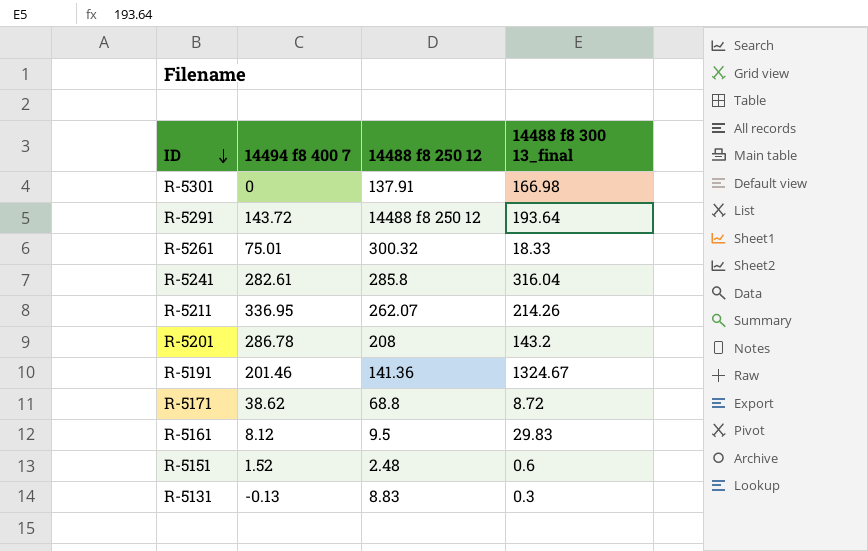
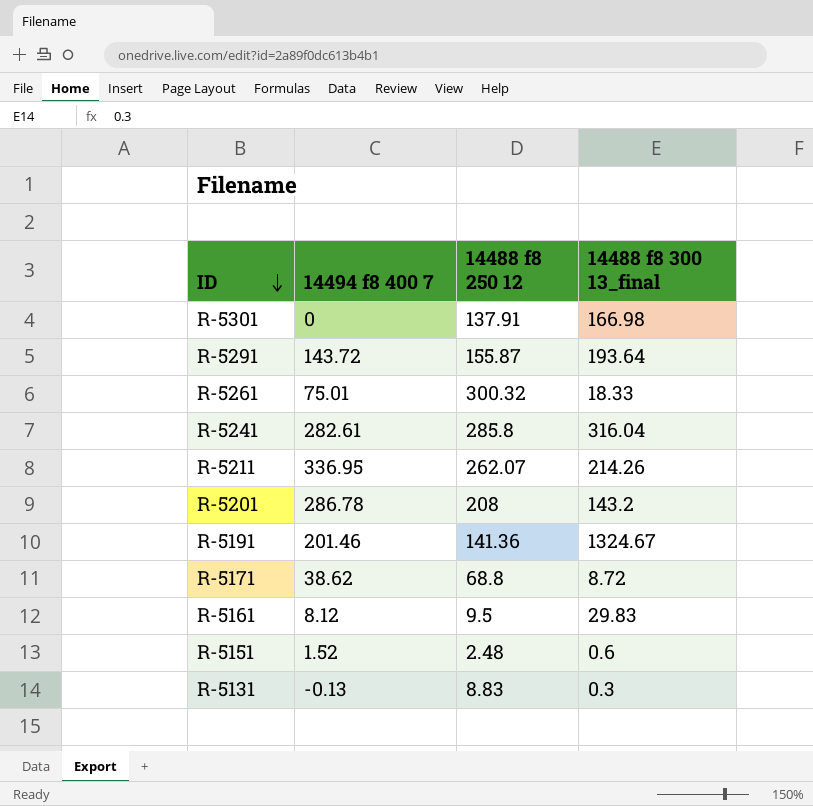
R-5291 | 14488 f8 250 12: 14488 f8 250 12 -> 155.87

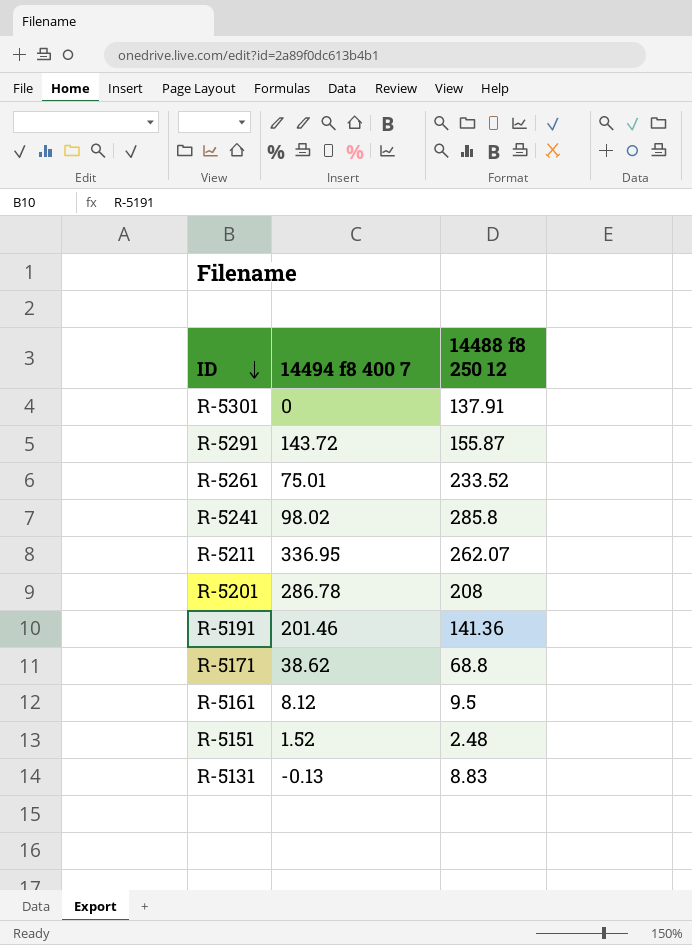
column 14488 f8 300 13_final | position: 4 -> none
R-5261 | 14488 f8 250 12: 300.32 -> 233.52
R-5241 | 14494 f8 400 7: 282.61 -> 98.02

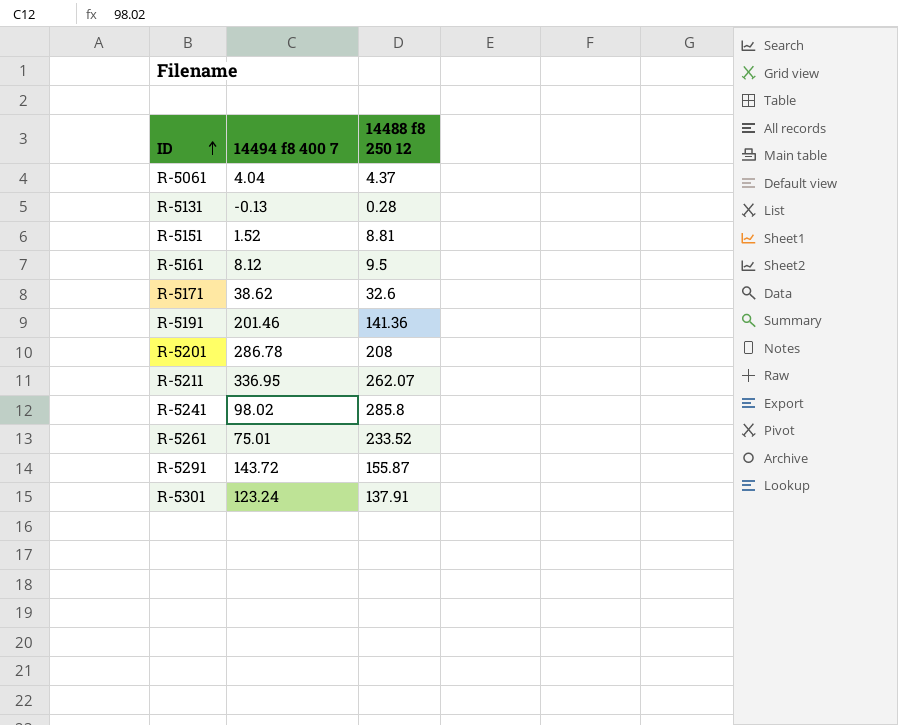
row order: ID descending -> ID ascending
row R-5061: none -> 4.04 | 4.37
R-5131 | 14488 f8 250 12: 8.83 -> 0.28
R-5151 | 14488 f8 250 12: 2.48 -> 8.81
R-5171 | 14488 f8 250 12: 68.8 -> 32.6
R-5301 | 14494 f8 400 7: 0 -> 123.24

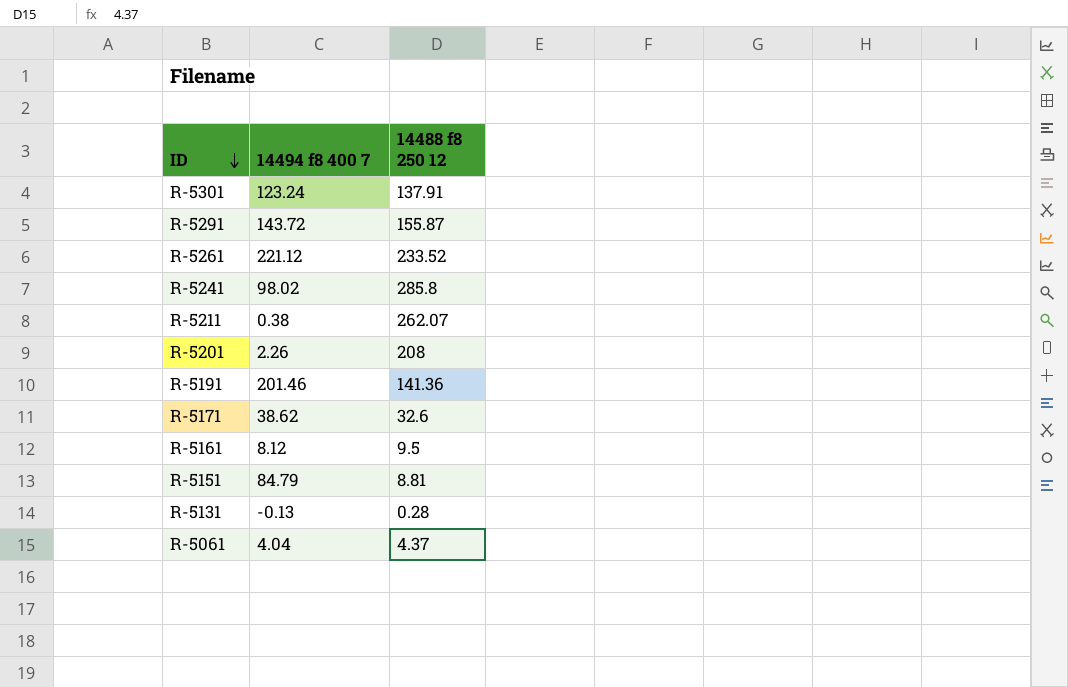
row order: ID ascending -> ID descending
R-5261 | 14494 f8 400 7: 75.01 -> 221.12
R-5211 | 14494 f8 400 7: 336.95 -> 0.38
R-5201 | 14494 f8 400 7: 286.78 -> 2.26
R-5151 | 14494 f8 400 7: 1.52 -> 84.79

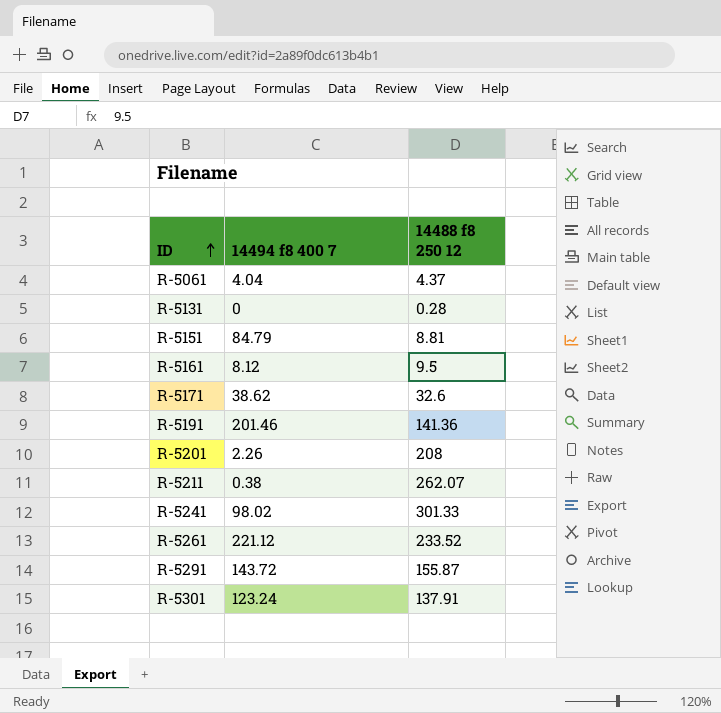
row order: ID descending -> ID ascending
R-5131 | 14494 f8 400 7: -0.13 -> 0
R-5241 | 14488 f8 250 12: 285.8 -> 301.33

